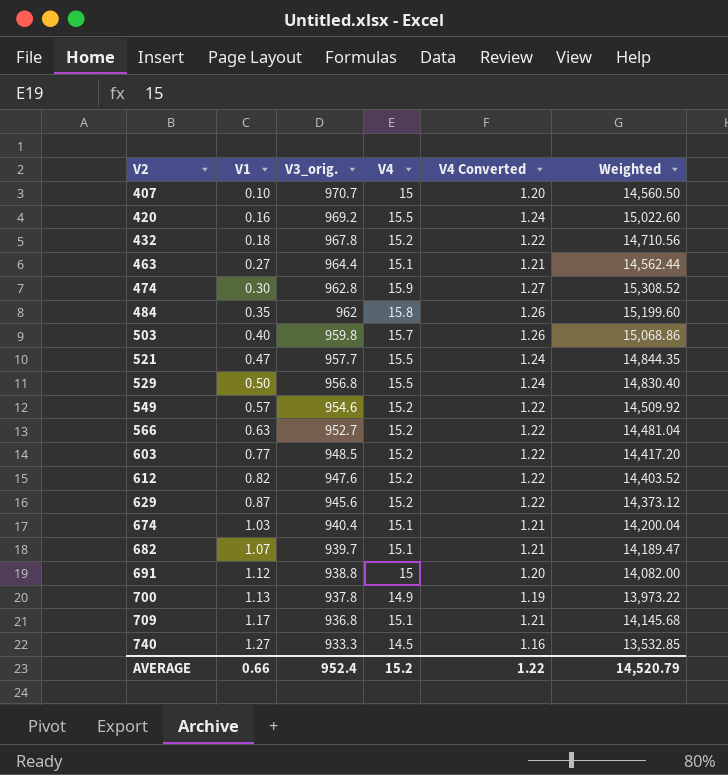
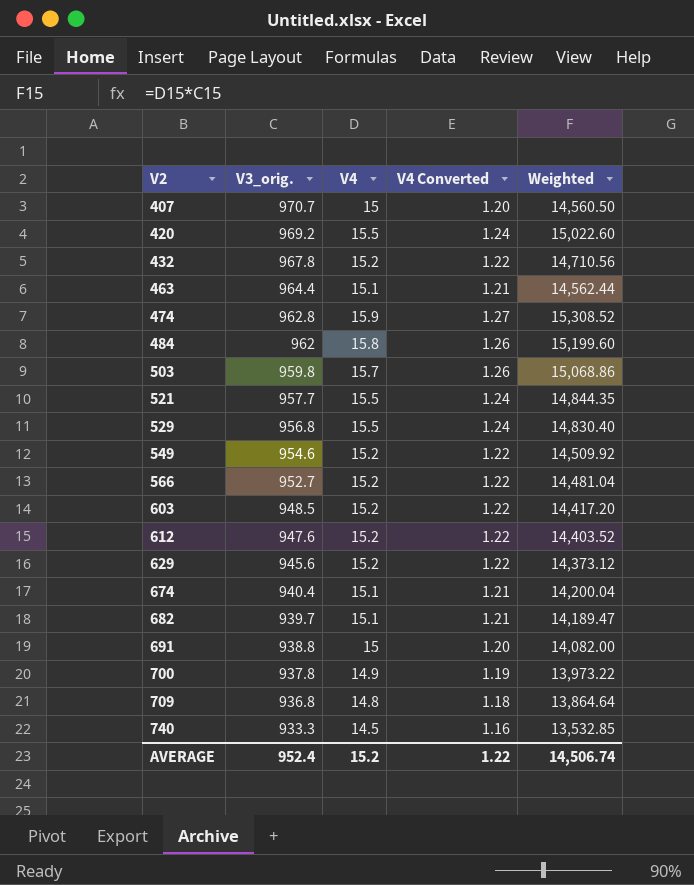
column V1 | position: 2 -> none
709 | V4: 15.1 -> 14.8
709 | V4 Converted: 1.21 -> 1.18
709 | Weighted: 14,145.68 -> 13,864.64
AVERAGE | Weighted: 14,520.79 -> 14,506.74

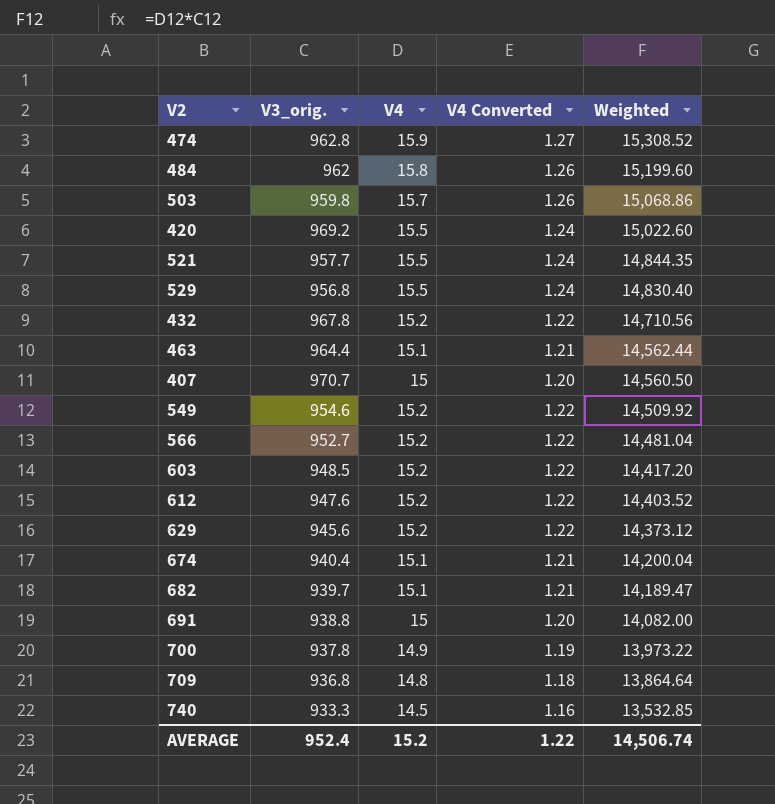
row order: V2 ascending -> Weighted descending

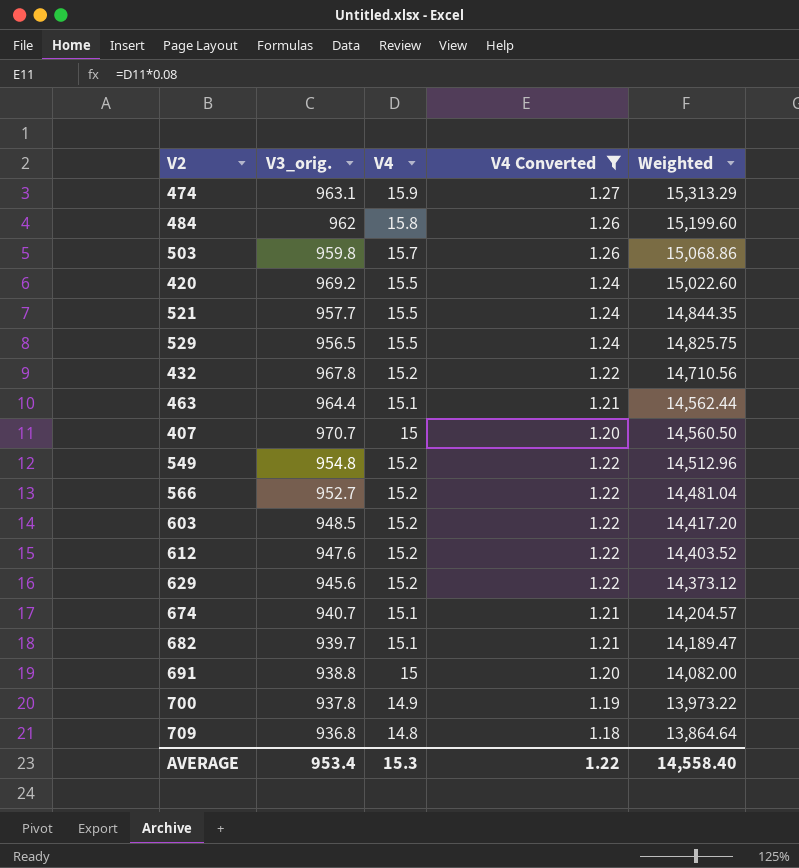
filter: none -> V4 Converted != 1.16
474 | V3_orig.: 962.8 -> 963.1
474 | Weighted: 15,308.52 -> 15,313.29
529 | V3_orig.: 956.8 -> 956.5
529 | Weighted: 14,830.40 -> 14,825.75
549 | V3_orig.: 954.6 -> 954.8
549 | Weighted: 14,509.92 -> 14,512.96
674 | V3_orig.: 940.4 -> 940.7
674 | Weighted: 14,200.04 -> 14,204.57
AVERAGE | V3_orig.: 952.4 -> 953.4
AVERAGE | V4: 15.2 -> 15.3
AVERAGE | Weighted: 14,506.74 -> 14,558.40

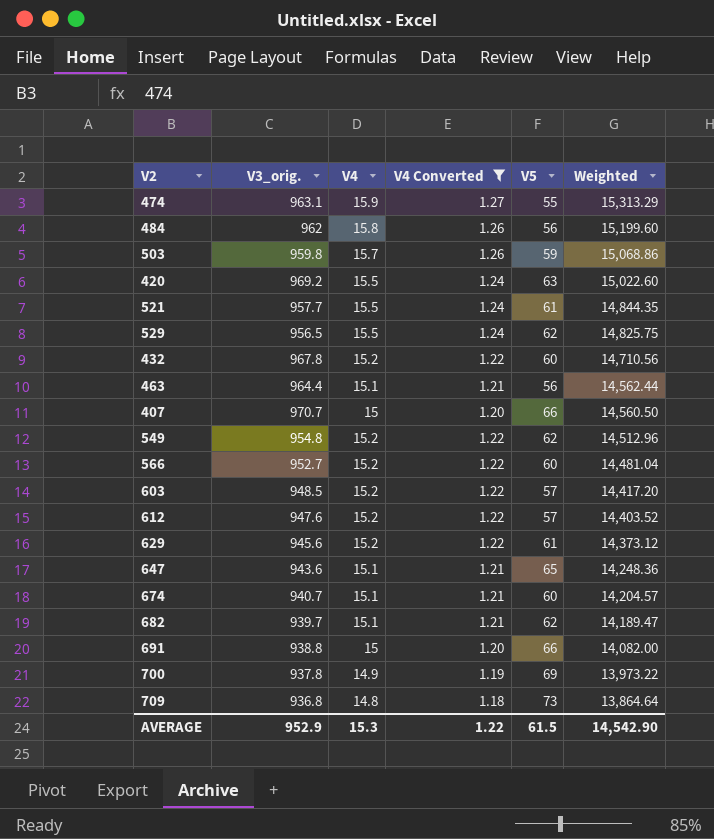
column V5 | position: none -> 5
row 647: none -> 943.6 | 15.1 | 1.21 | 65 | 14,248.36
AVERAGE | V3_orig.: 953.4 -> 952.9
AVERAGE | Weighted: 14,558.40 -> 14,542.90

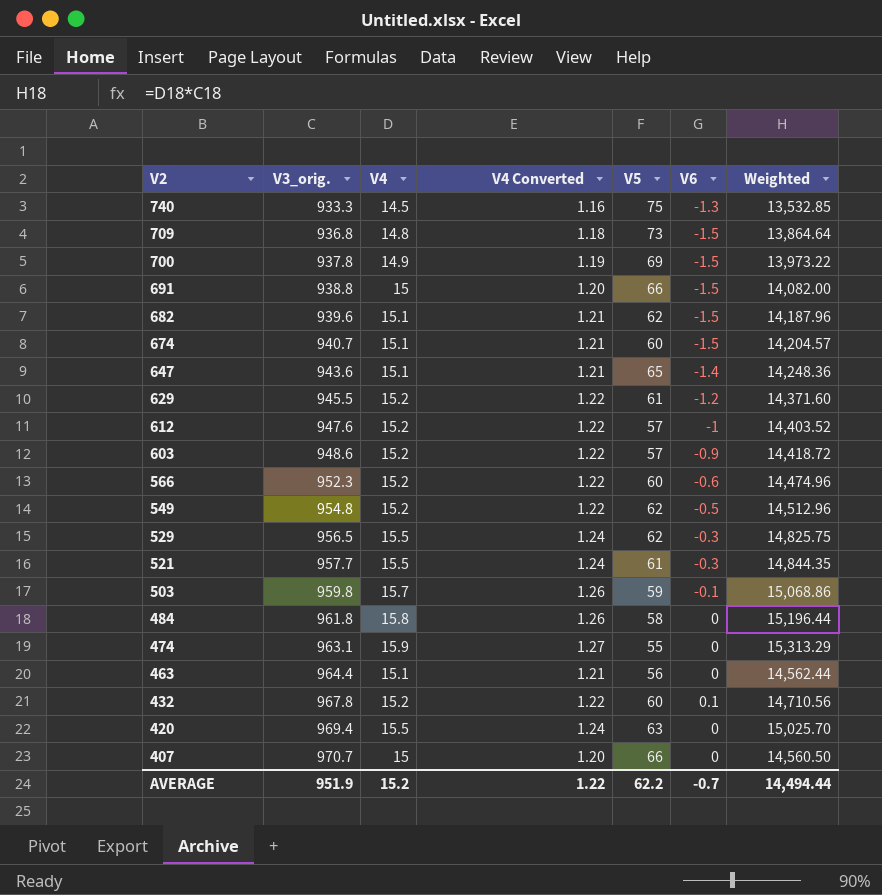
filter: V4 Converted != 1.16 -> none
row order: Weighted descending -> V2 descending
column V6 | position: none -> 6
682 | V3_orig.: 939.7 -> 939.6
682 | Weighted: 14,189.47 -> 14,187.96
629 | V3_orig.: 945.6 -> 945.5
629 | Weighted: 14,373.12 -> 14,371.60
603 | V3_orig.: 948.5 -> 948.6
603 | Weighted: 14,417.20 -> 14,418.72
566 | V3_orig.: 952.7 -> 952.3
566 | Weighted: 14,481.04 -> 14,474.96
484 | V3_orig.: 962 -> 961.8
484 | V5: 56 -> 58
484 | Weighted: 15,199.60 -> 15,196.44
420 | V3_orig.: 969.2 -> 969.4
420 | Weighted: 15,022.60 -> 15,025.70
AVERAGE | V3_orig.: 952.9 -> 951.9
AVERAGE | V4: 15.3 -> 15.2
AVERAGE | V5: 61.5 -> 62.2
AVERAGE | Weighted: 14,542.90 -> 14,494.44

